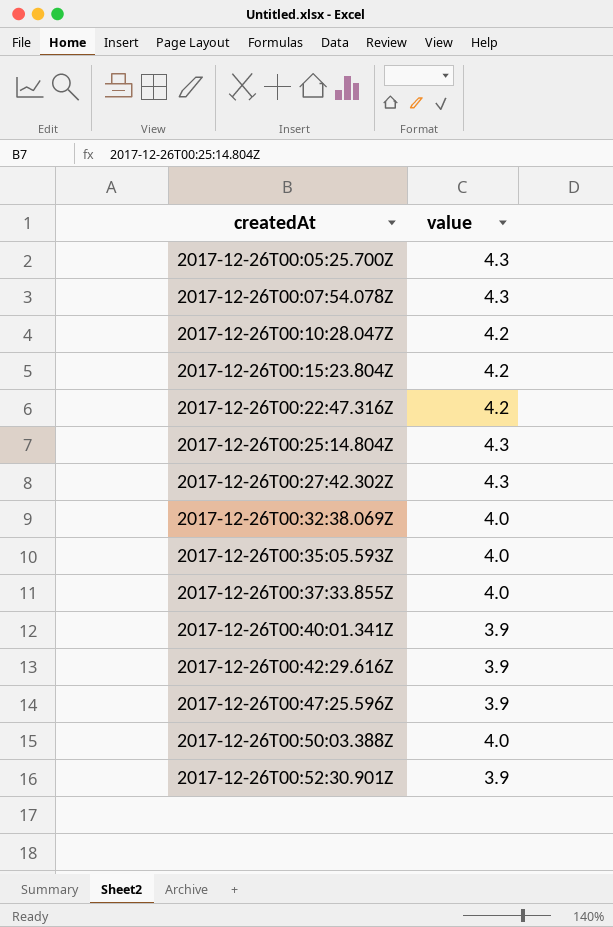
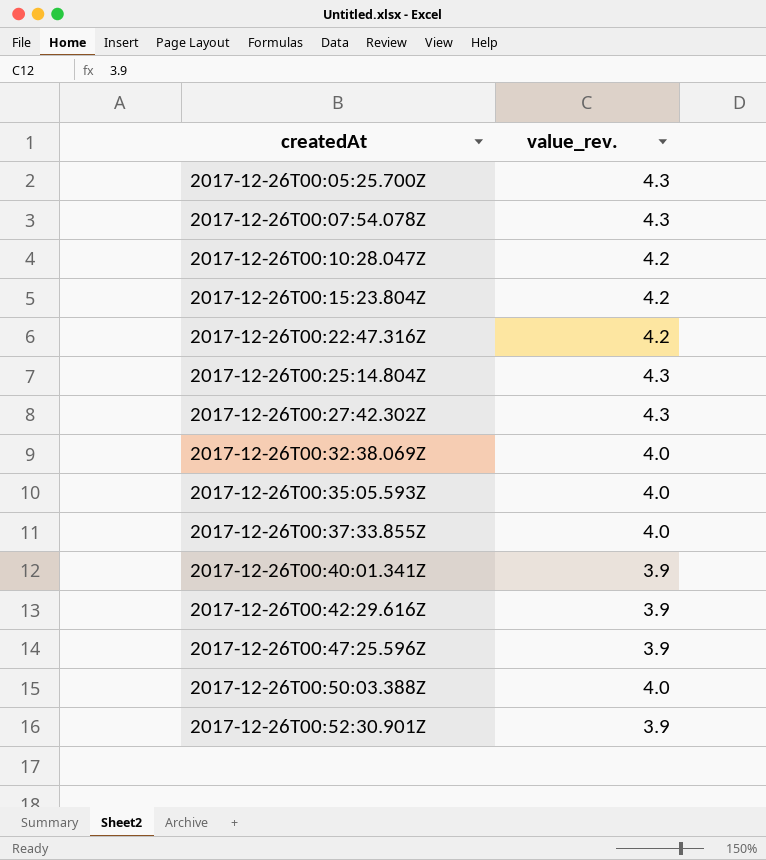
column name: value -> value_rev.

